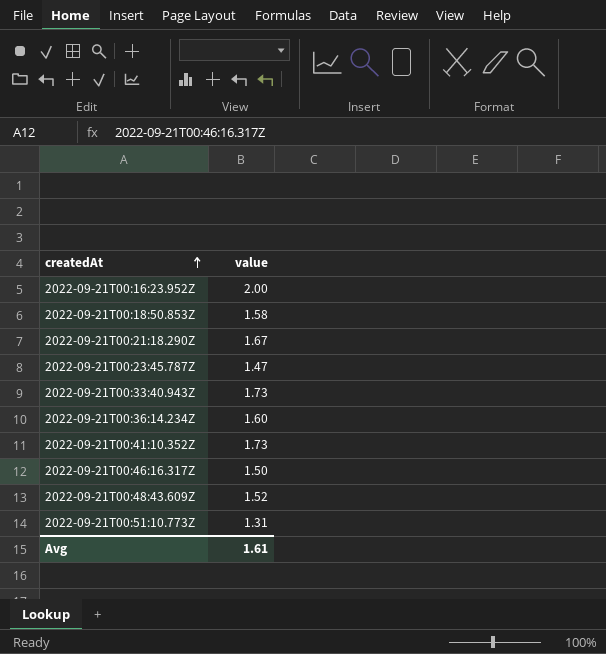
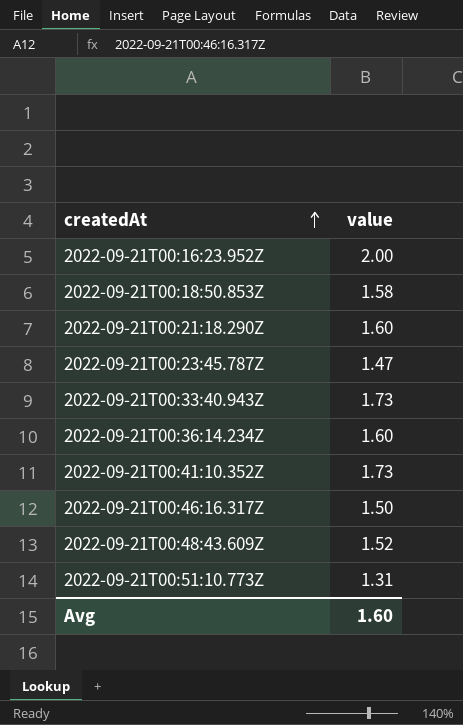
2022-09-21T00:21:18.290Z | value: 1.67 -> 1.60
Avg | value: 1.61 -> 1.60

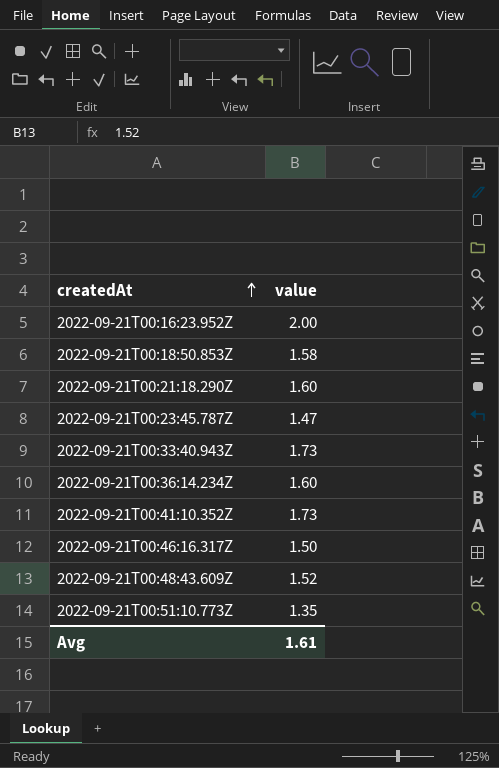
2022-09-21T00:51:10.773Z | value: 1.31 -> 1.35
Avg | value: 1.60 -> 1.61

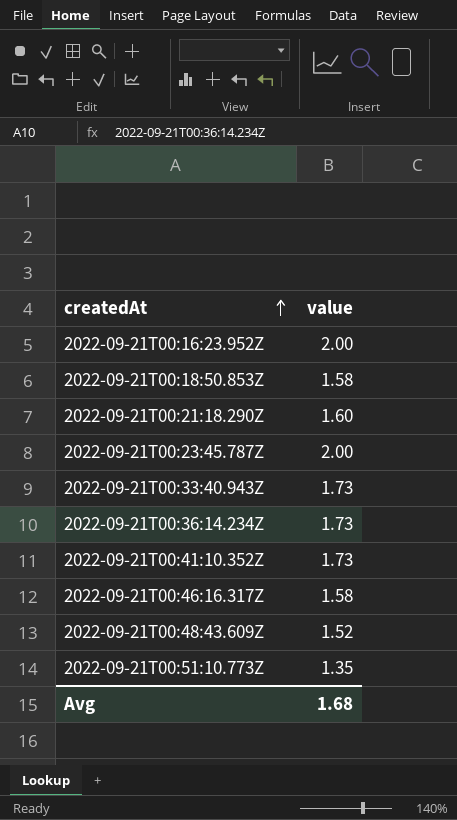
2022-09-21T00:23:45.787Z | value: 1.47 -> 2.00
2022-09-21T00:36:14.234Z | value: 1.60 -> 1.73
2022-09-21T00:46:16.317Z | value: 1.50 -> 1.58
Avg | value: 1.61 -> 1.68

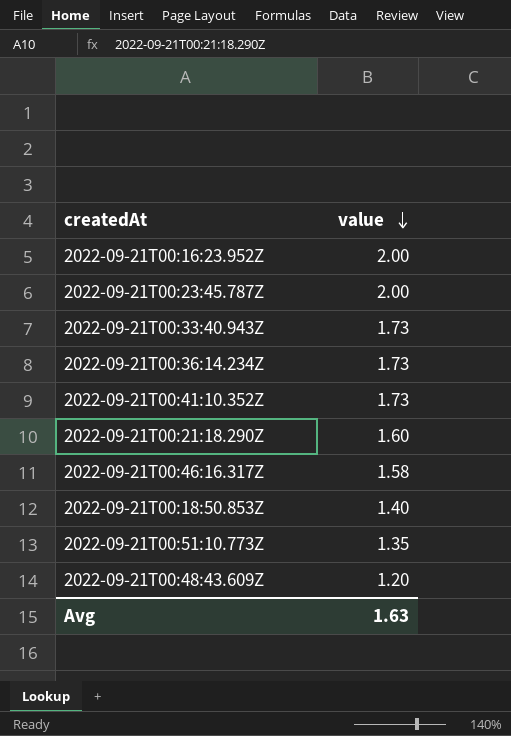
row order: createdAt ascending -> value descending
2022-09-21T00:18:50.853Z | value: 1.58 -> 1.40
2022-09-21T00:48:43.609Z | value: 1.52 -> 1.20
Avg | value: 1.68 -> 1.63

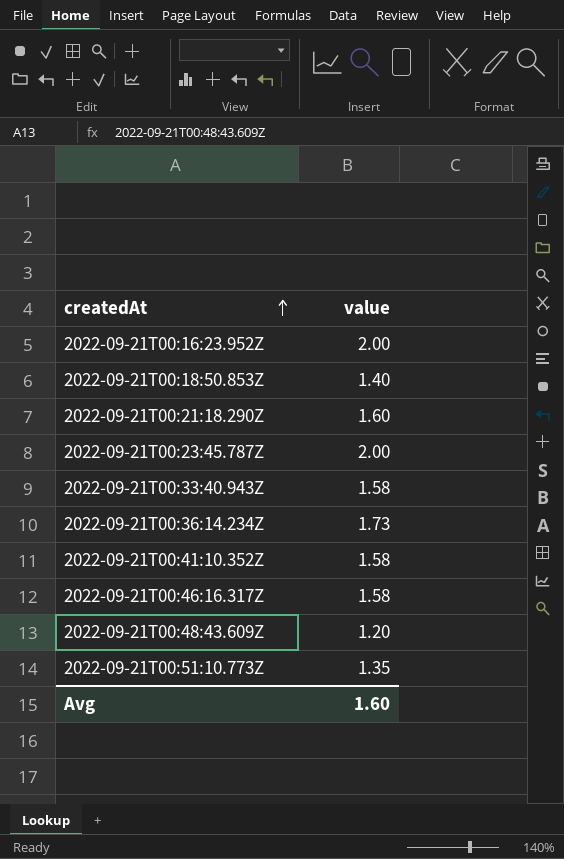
row order: value descending -> createdAt ascending
2022-09-21T00:33:40.943Z | value: 1.73 -> 1.58
2022-09-21T00:41:10.352Z | value: 1.73 -> 1.58
Avg | value: 1.63 -> 1.60

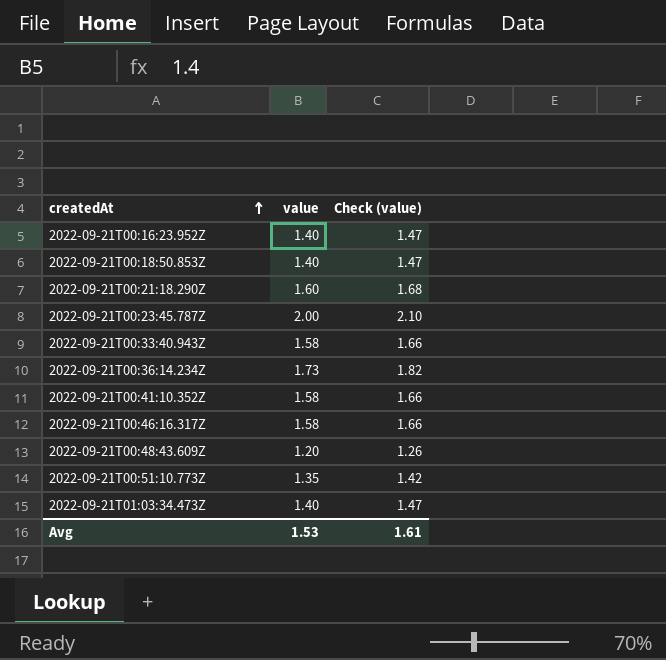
column Check (value) | formula: none -> [value] * 1.05
2022-09-21T00:16:23.952Z | value: 2.00 -> 1.40
row 2022-09-21T01:03:34.473Z: none -> 1.40 | 1.47
Avg | value: 1.60 -> 1.53

